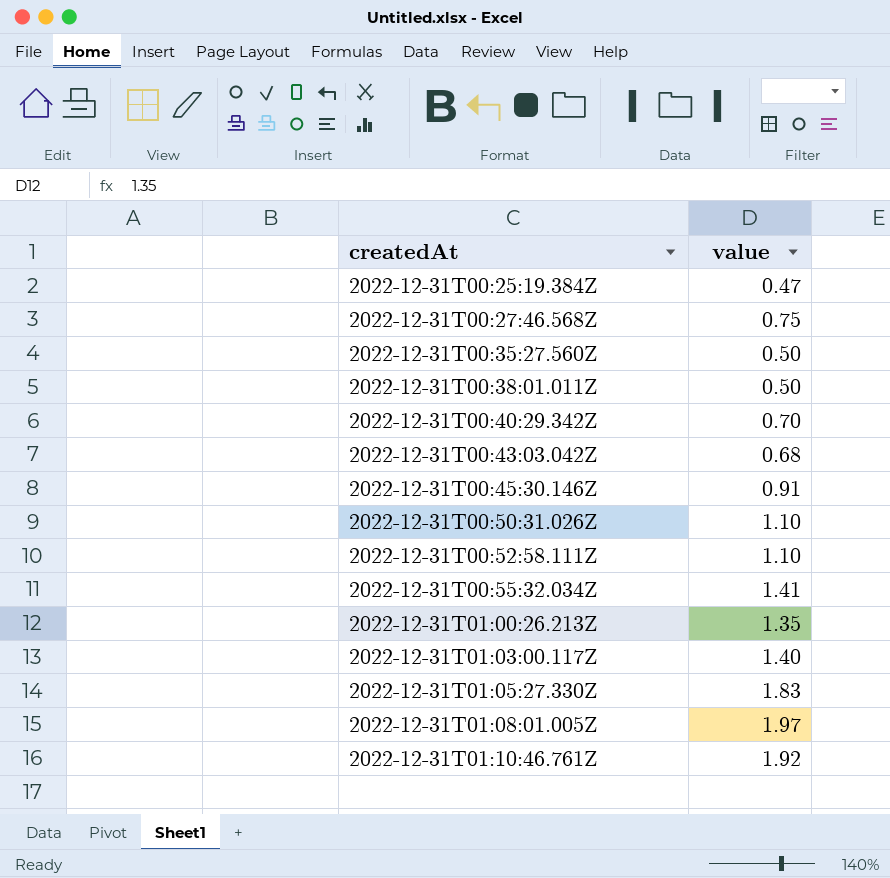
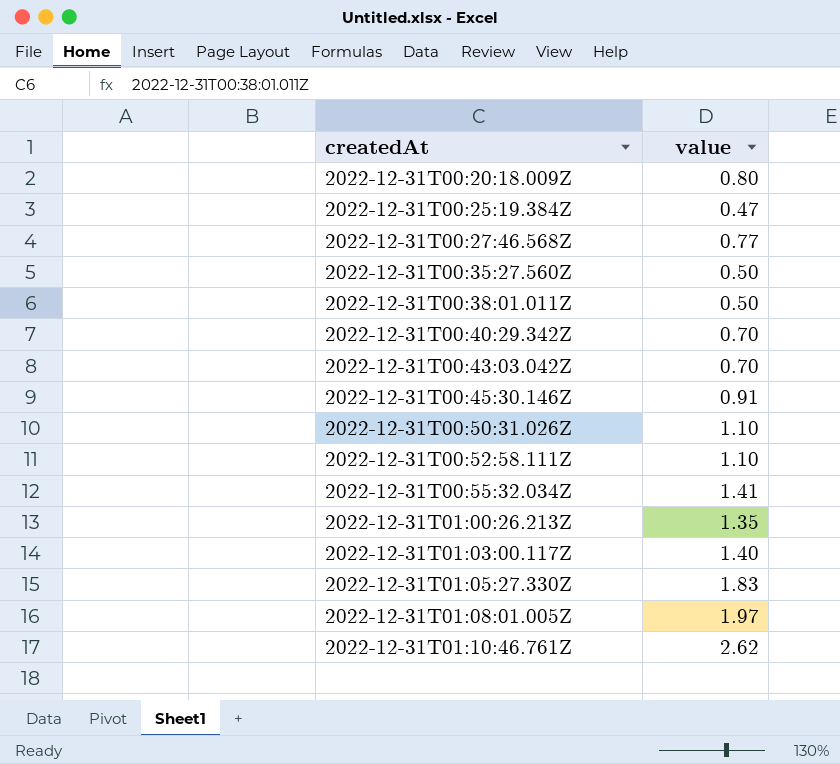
row 2022-12-31T00:20:18.009Z: none -> 0.80
2022-12-31T00:27:46.568Z | value: 0.75 -> 0.77
2022-12-31T00:43:03.042Z | value: 0.68 -> 0.70
2022-12-31T01:10:46.761Z | value: 1.92 -> 2.62

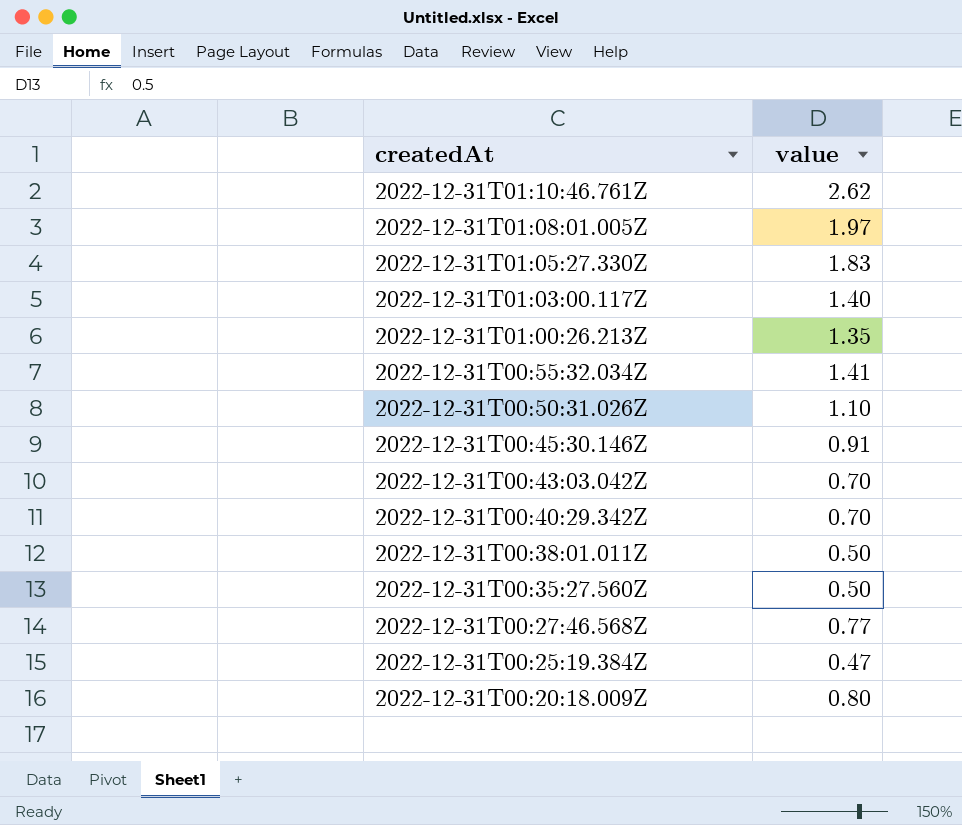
row order: createdAt ascending -> createdAt descending
row 2022-12-31T00:52:58.111Z: 1.10 -> none

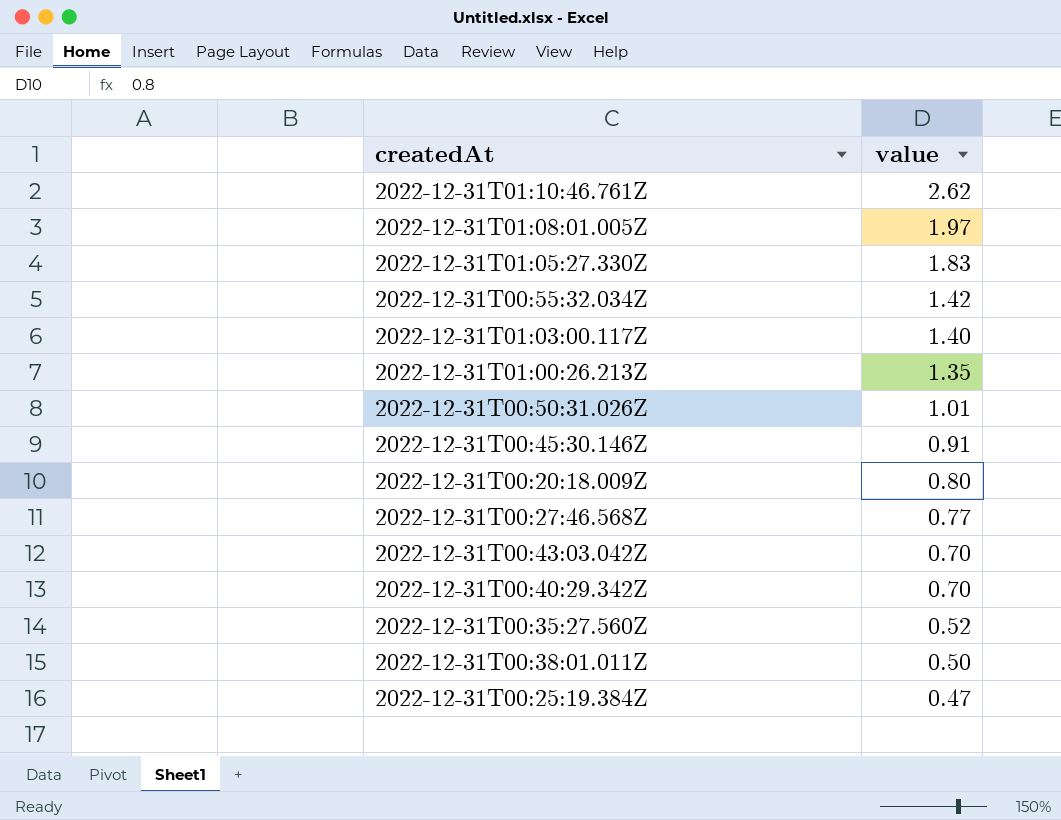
row order: createdAt descending -> value descending
2022-12-31T00:55:32.034Z | value: 1.41 -> 1.42
2022-12-31T00:50:31.026Z | value: 1.10 -> 1.01
2022-12-31T00:35:27.560Z | value: 0.50 -> 0.52

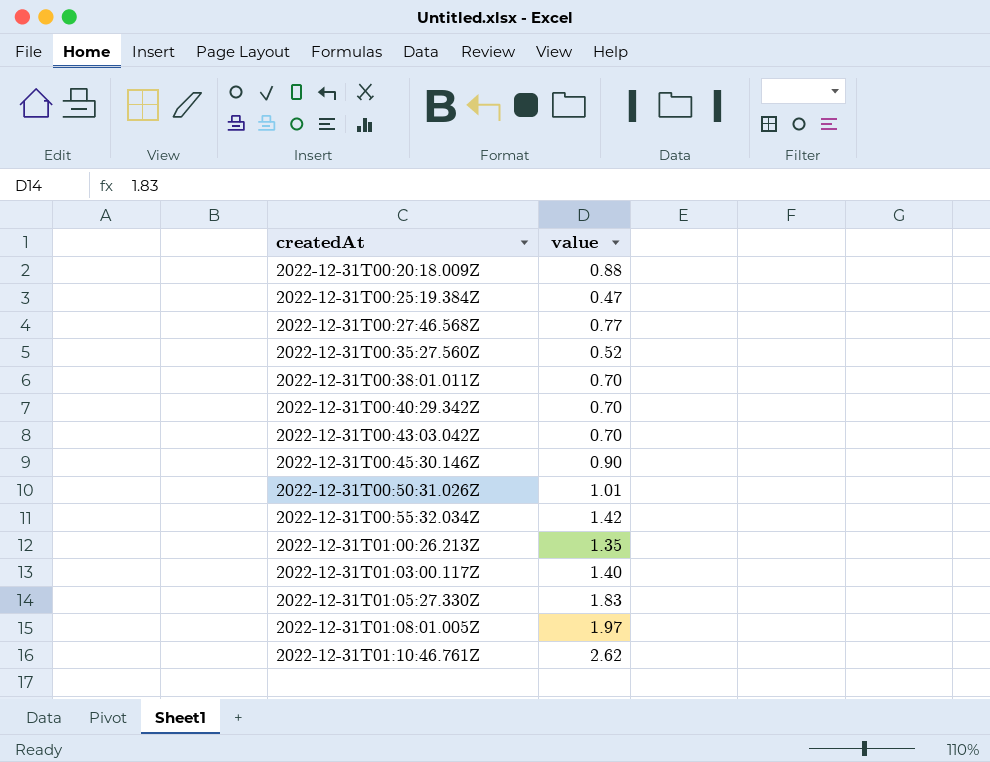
row order: value descending -> createdAt ascending
2022-12-31T00:20:18.009Z | value: 0.80 -> 0.88
2022-12-31T00:38:01.011Z | value: 0.50 -> 0.70
2022-12-31T00:45:30.146Z | value: 0.91 -> 0.90

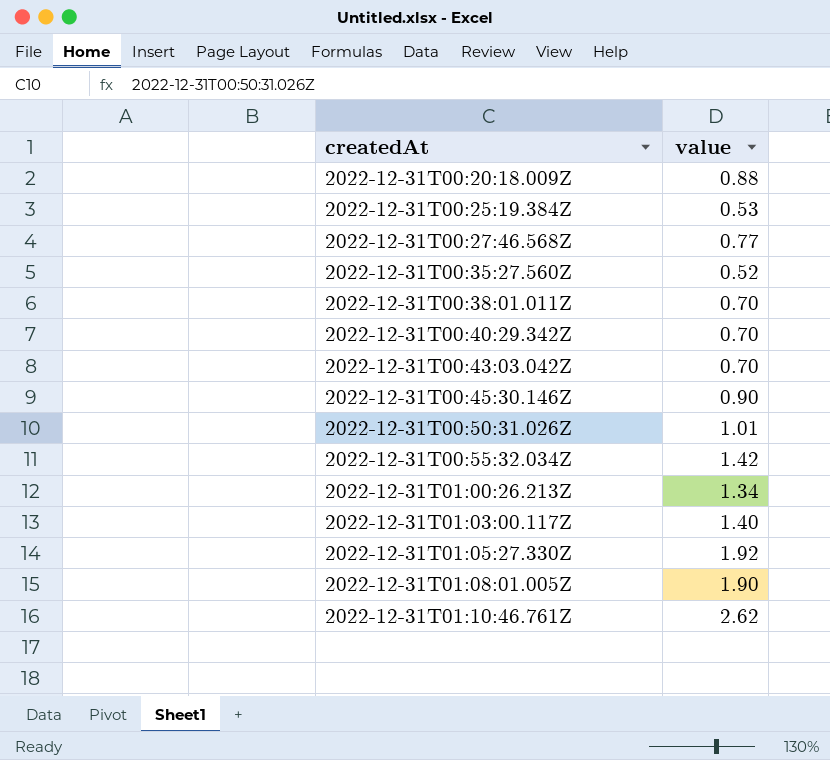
2022-12-31T00:25:19.384Z | value: 0.47 -> 0.53
2022-12-31T01:00:26.213Z | value: 1.35 -> 1.34
2022-12-31T01:05:27.330Z | value: 1.83 -> 1.92
2022-12-31T01:08:01.005Z | value: 1.97 -> 1.90

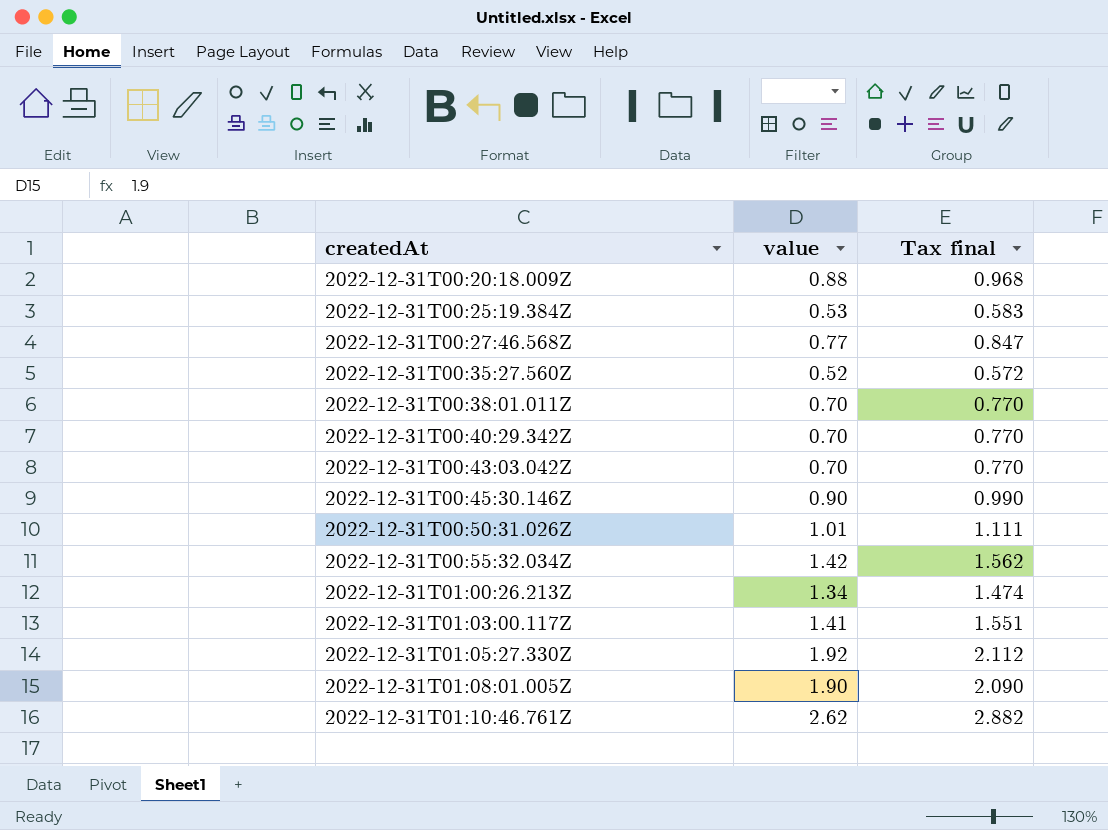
column Tax final | formula: none -> [value] * 1.1
2022-12-31T01:03:00.117Z | value: 1.40 -> 1.41

